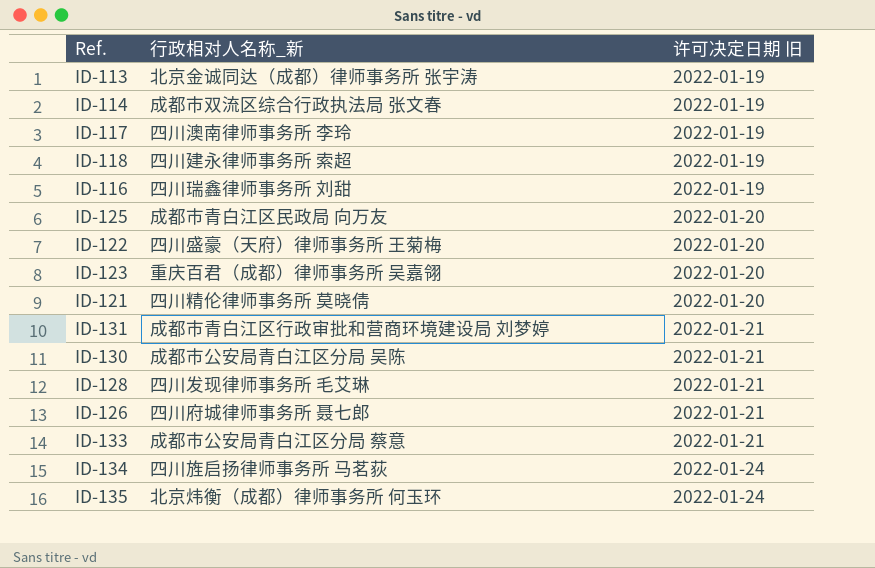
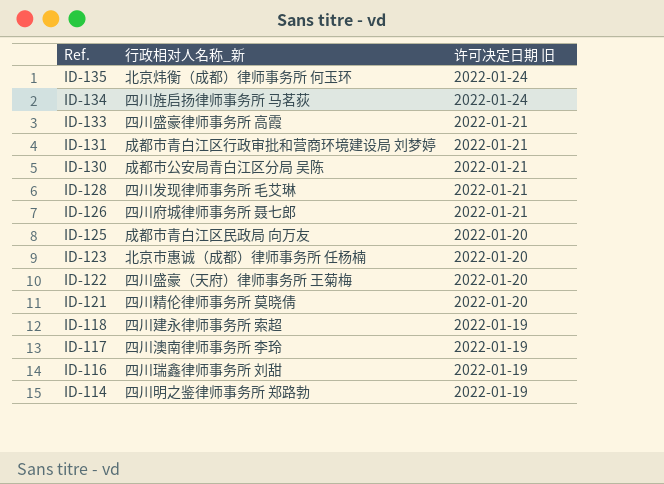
row order: 许可决定日期 旧 ascending -> Ref. descending
row ID-113: 北京金诚同达（成都）律师事务所 张宇涛 | 2022-01-19 -> none
ID-133 | 行政相对人名称_新: 成都市公安局青白江区分局 蔡意 -> 四川盛豪律师事务所 高霞
ID-123 | 行政相对人名称_新: 重庆百君（成都）律师事务所 吴嘉翎 -> 北京市惠诚（成都）律师事务所 任杨楠
ID-114 | 行政相对人名称_新: 成都市双流区综合行政执法局 张文春 -> 四川明之鉴律师事务所 郑路勃

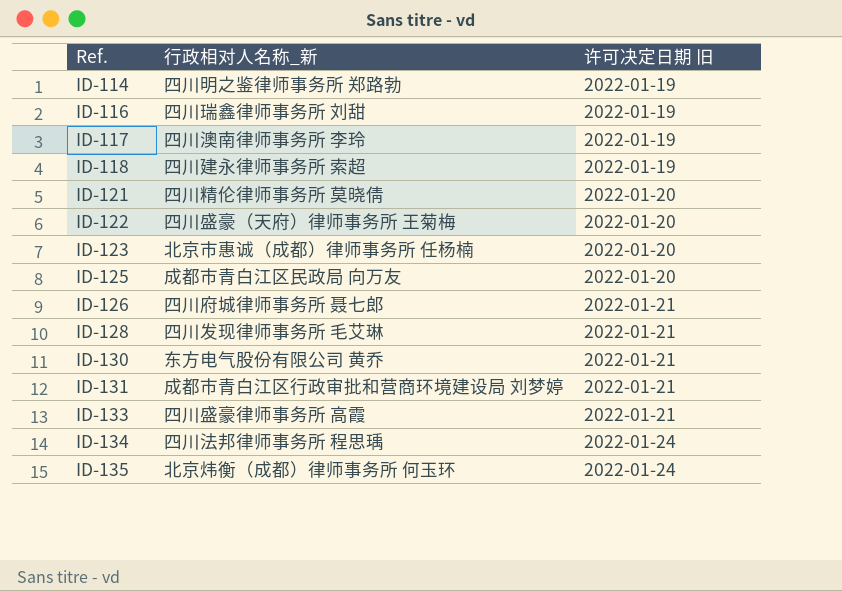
row order: Ref. descending -> Ref. ascending
ID-130 | 行政相对人名称_新: 成都市公安局青白江区分局 吴陈 -> 东方电气股份有限公司 黄乔
ID-134 | 行政相对人名称_新: 四川旌启扬律师事务所 马茗荻 -> 四川法邦律师事务所 程思瑀

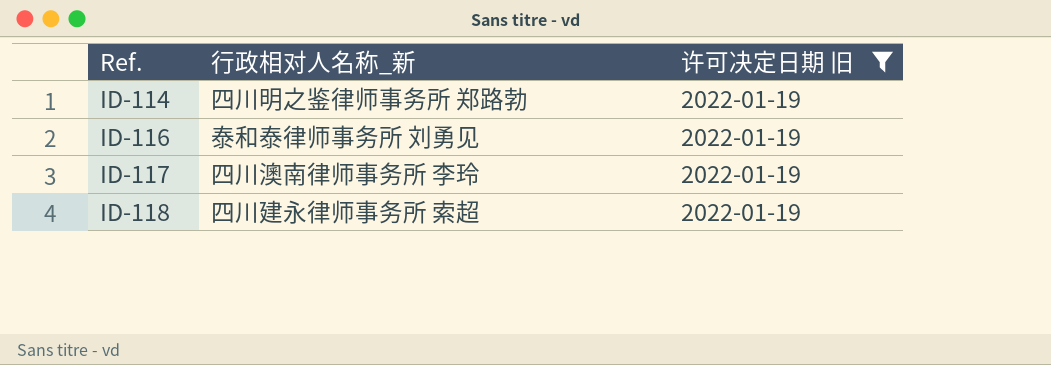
filter: none -> 许可决定日期 旧 = 2022-01-19
ID-116 | 行政相对人名称_新: 四川瑞鑫律师事务所 刘甜 -> 泰和泰律师事务所 刘勇见

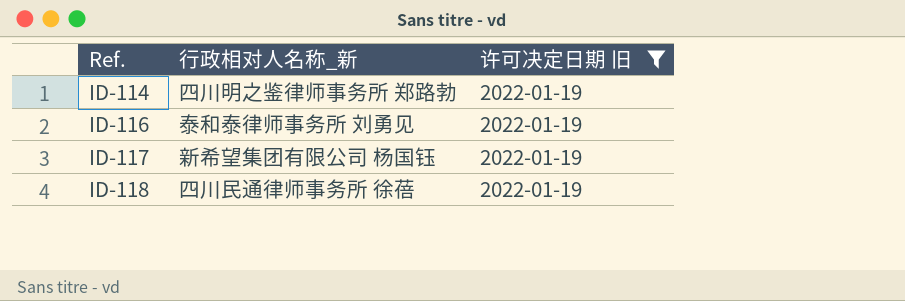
ID-117 | 行政相对人名称_新: 四川澳南律师事务所 李玲 -> 新希望集团有限公司 杨国钰
ID-118 | 行政相对人名称_新: 四川建永律师事务所 索超 -> 四川民通律师事务所 徐蓓

